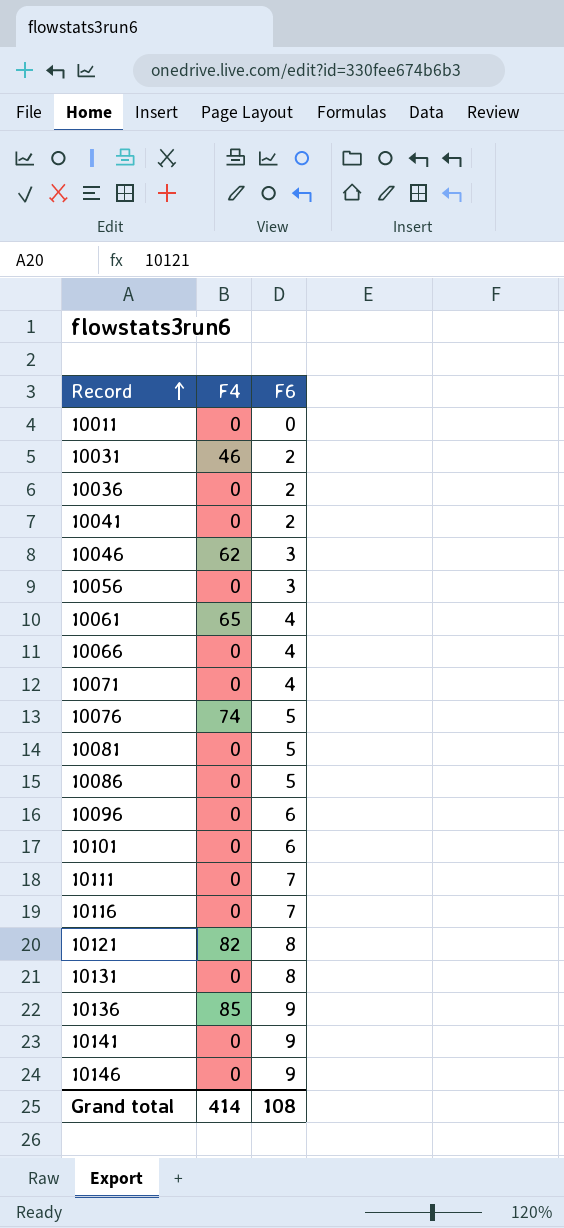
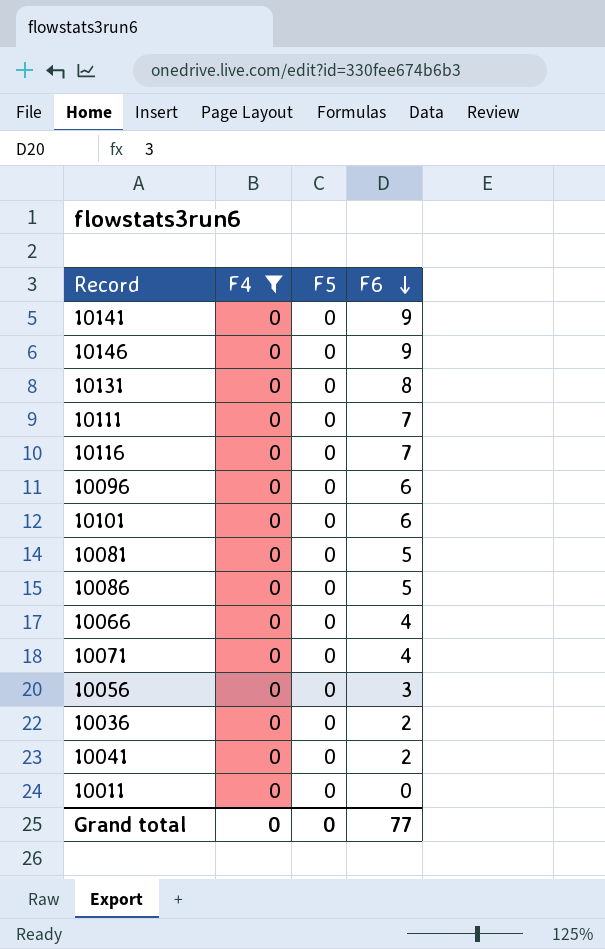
filter: none -> F4 = 0
row order: Record ascending -> F6 descending
column F5 | position: none -> 3
Grand total | F4: 414 -> 0
Grand total | F6: 108 -> 77

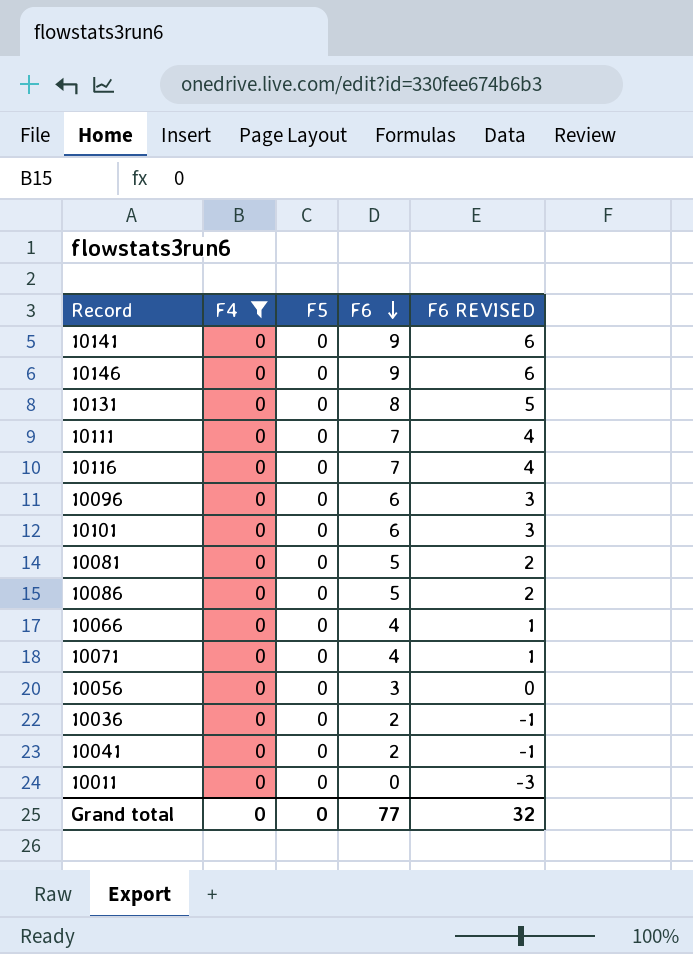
column F6 REVISED | formula: none -> [F6] - 3

